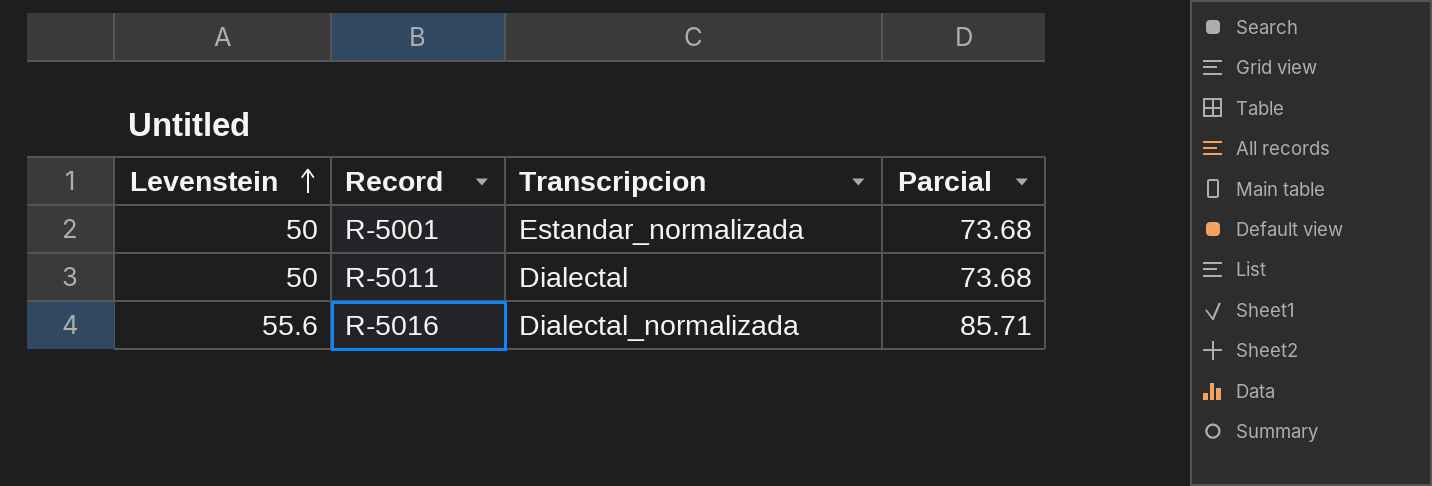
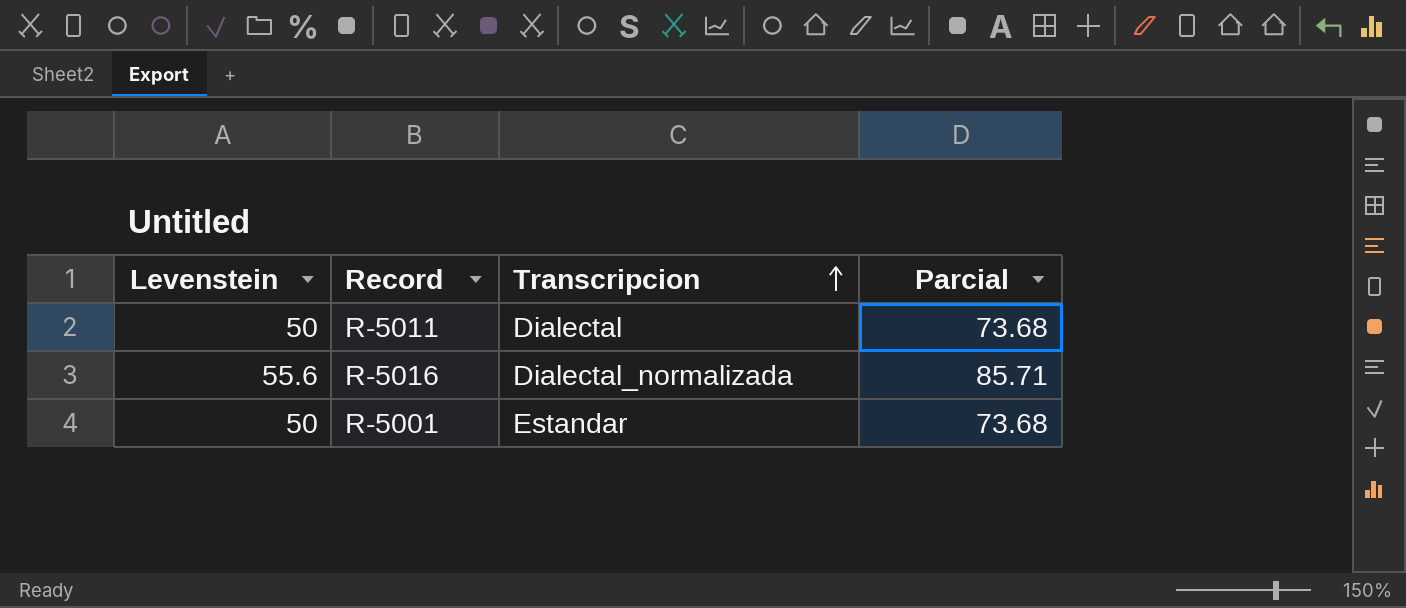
row order: Levenstein ascending -> Transcripcion ascending
R-5001 | Transcripcion: Estandar_normalizada -> Estandar

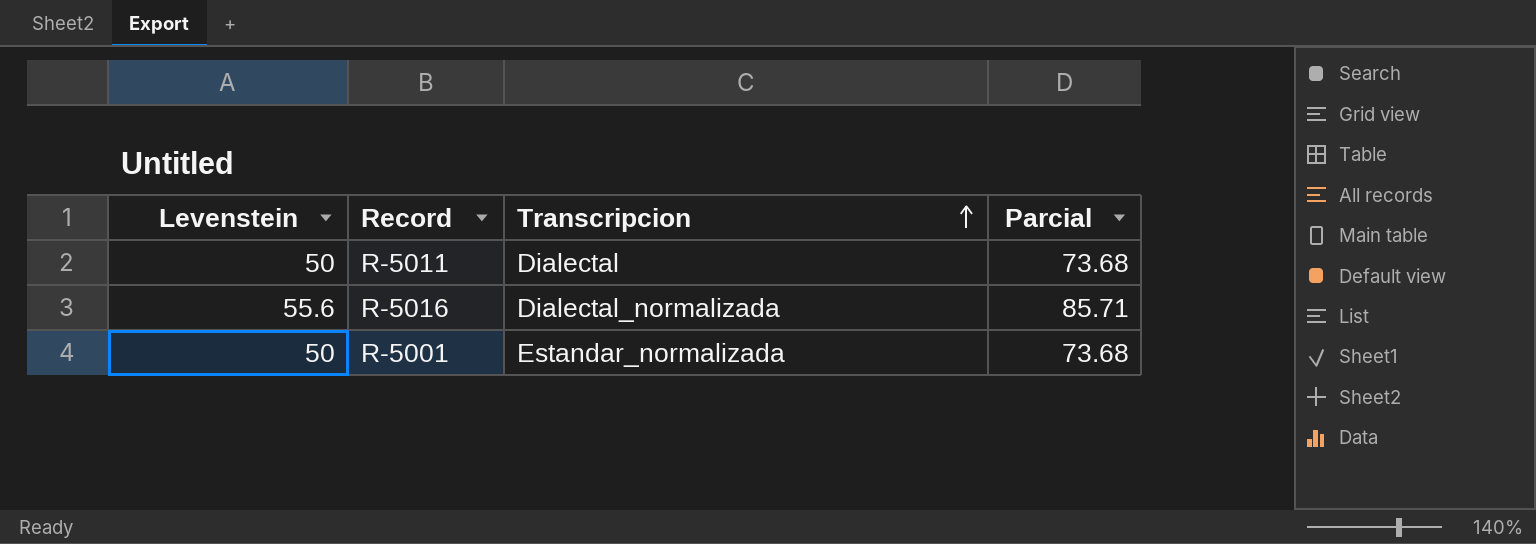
R-5001 | Transcripcion: Estandar -> Estandar_normalizada

